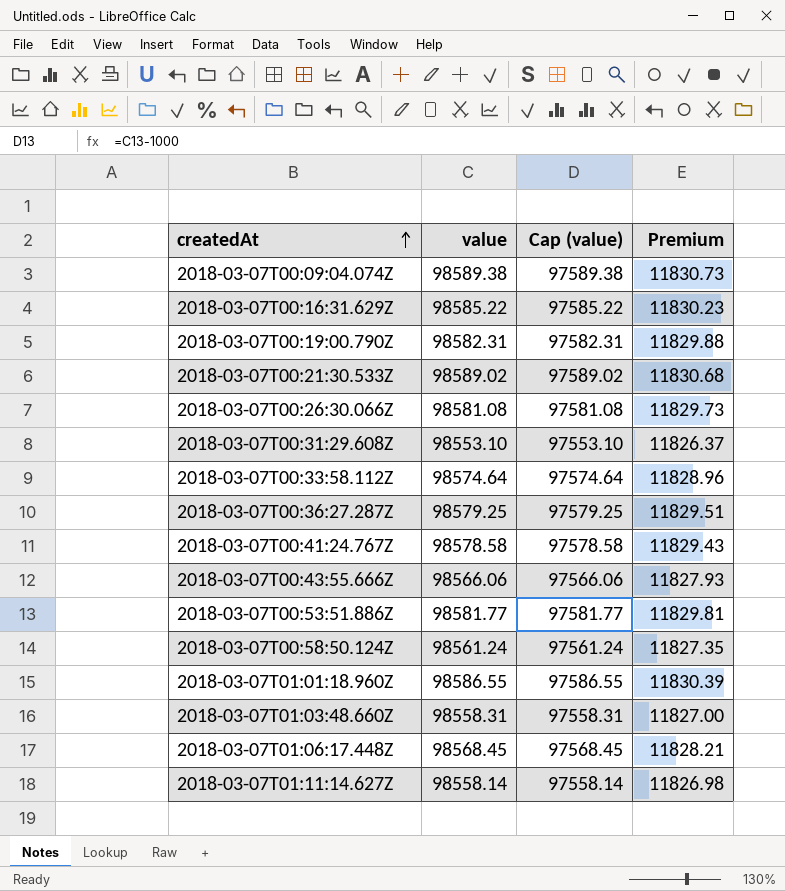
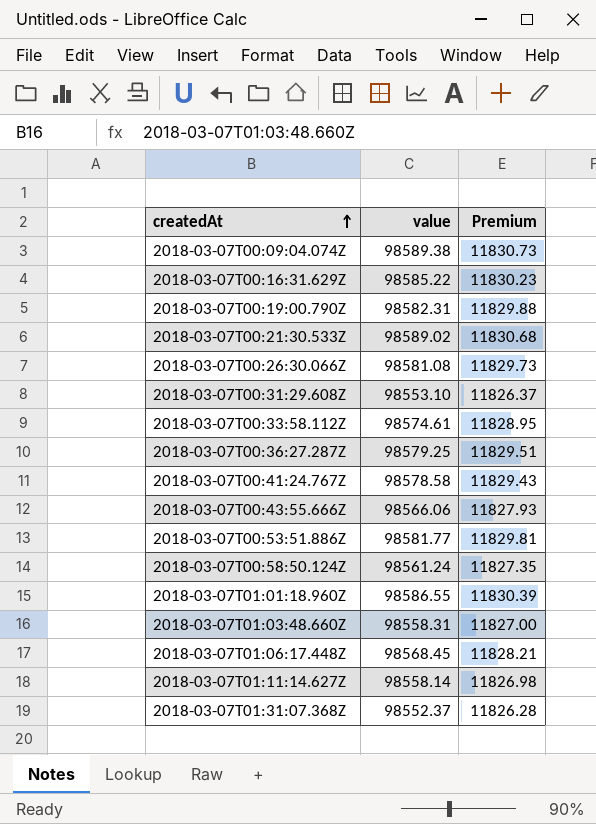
column Cap (value) | formula: [value] - 1000 -> none
2018-03-07T00:33:58.112Z | value: 98574.64 -> 98574.61
2018-03-07T00:33:58.112Z | Premium: 11828.96 -> 11828.95
row 2018-03-07T01:31:07.368Z: none -> 98552.37 | 11826.28

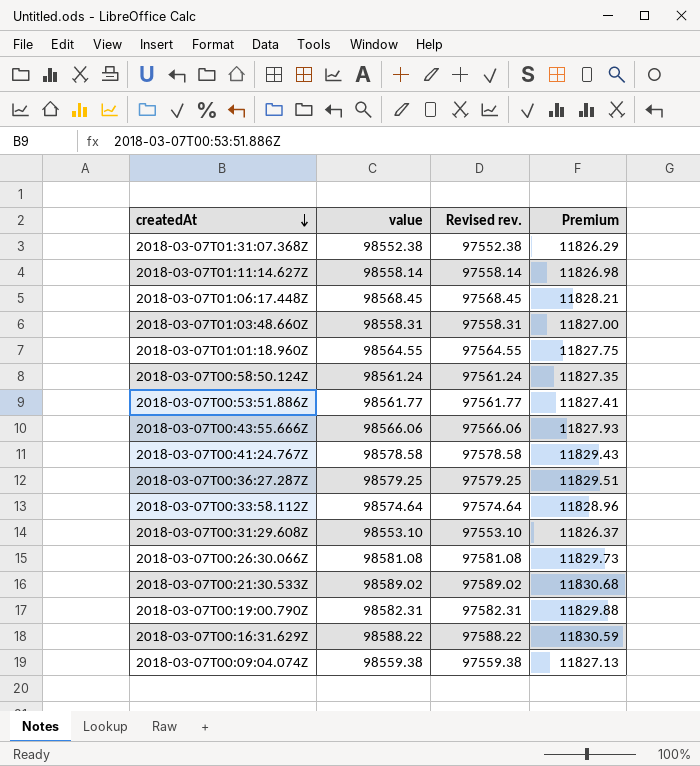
row order: createdAt ascending -> createdAt descending
column Revised rev. | formula: none -> [value] - 1000
2018-03-07T01:31:07.368Z | value: 98552.37 -> 98552.38
2018-03-07T01:31:07.368Z | Premium: 11826.28 -> 11826.29
2018-03-07T01:01:18.960Z | value: 98586.55 -> 98564.55
2018-03-07T01:01:18.960Z | Premium: 11830.39 -> 11827.75
2018-03-07T00:53:51.886Z | value: 98581.77 -> 98561.77
2018-03-07T00:53:51.886Z | Premium: 11829.81 -> 11827.41
2018-03-07T00:33:58.112Z | value: 98574.61 -> 98574.64
2018-03-07T00:33:58.112Z | Premium: 11828.95 -> 11828.96
2018-03-07T00:16:31.629Z | value: 98585.22 -> 98588.22
2018-03-07T00:16:31.629Z | Premium: 11830.23 -> 11830.59
2018-03-07T00:09:04.074Z | value: 98589.38 -> 98559.38
2018-03-07T00:09:04.074Z | Premium: 11830.73 -> 11827.13

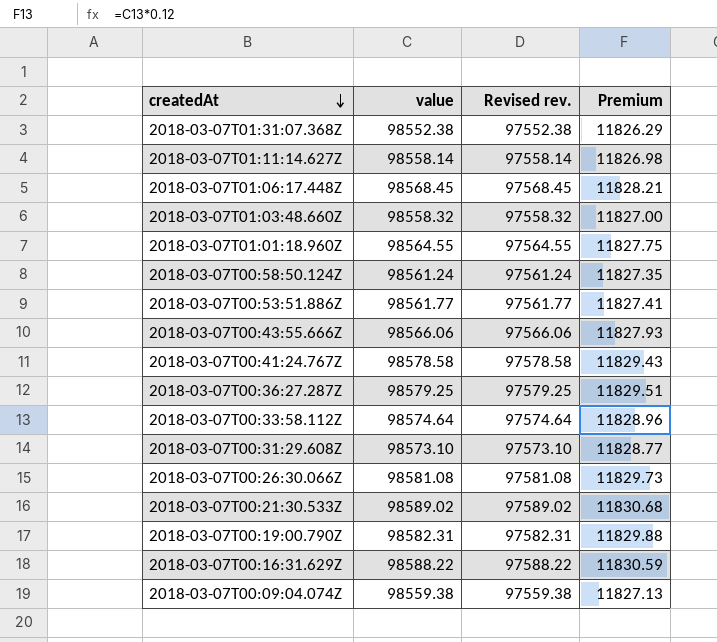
2018-03-07T01:03:48.660Z | value: 98558.31 -> 98558.32
2018-03-07T01:03:48.660Z | Revised rev.: 97558.31 -> 97558.32
2018-03-07T00:31:29.608Z | value: 98553.10 -> 98573.10
2018-03-07T00:31:29.608Z | Revised rev.: 97553.10 -> 97573.10
2018-03-07T00:31:29.608Z | Premium: 11826.37 -> 11828.77

